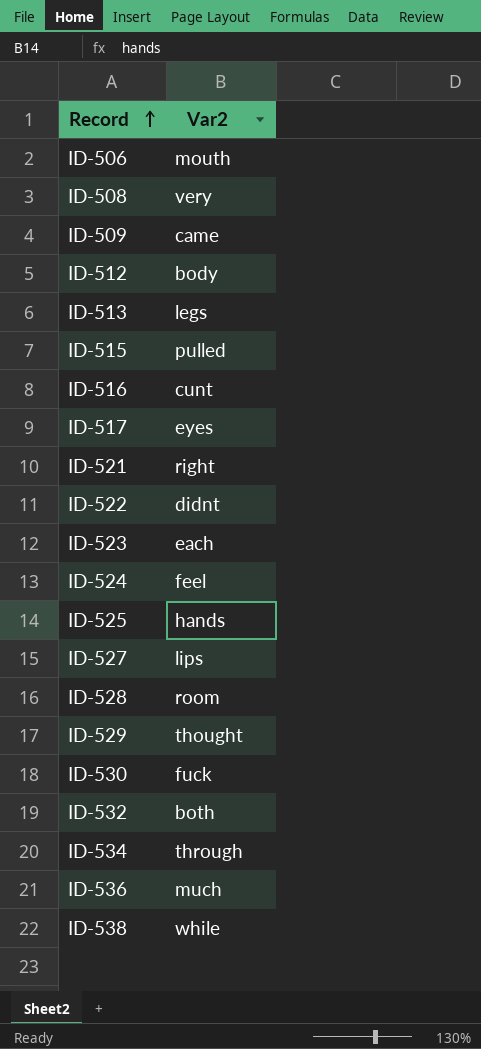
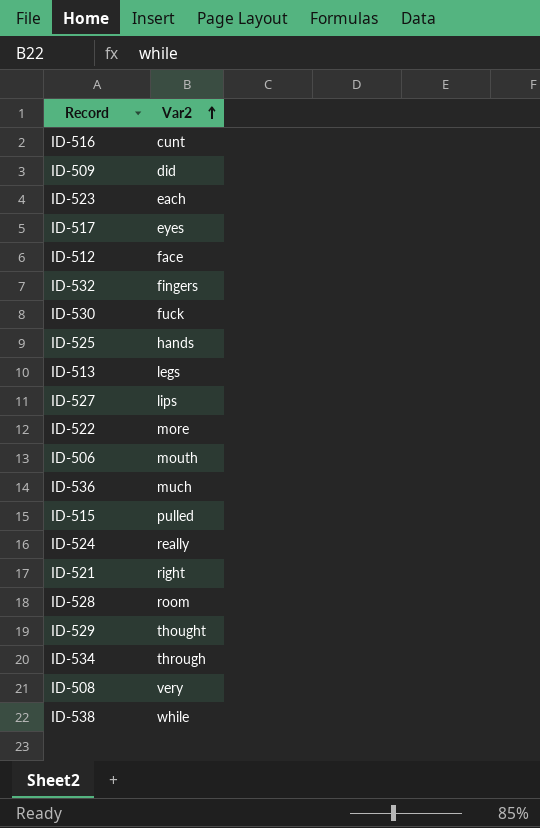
row order: Record ascending -> Var2 ascending
ID-509 | Var2: came -> did
ID-512 | Var2: body -> face
ID-532 | Var2: both -> fingers
ID-522 | Var2: didnt -> more
ID-524 | Var2: feel -> really

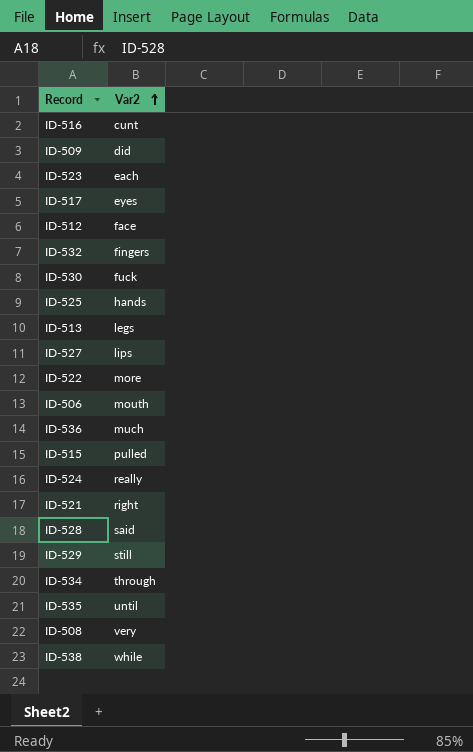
ID-528 | Var2: room -> said
ID-529 | Var2: thought -> still
row ID-535: none -> until

